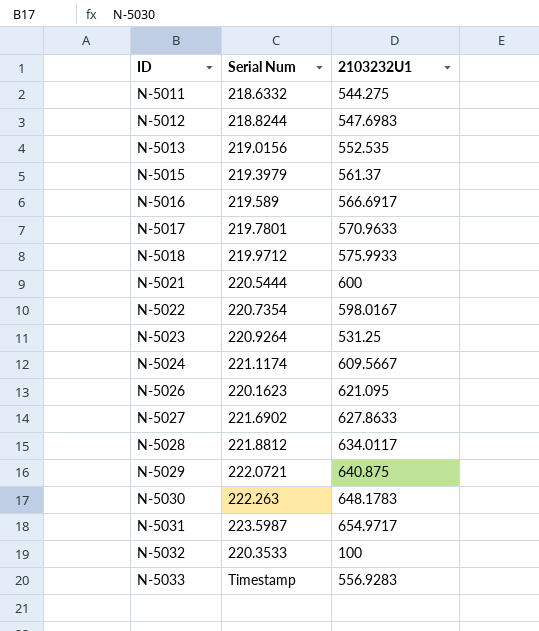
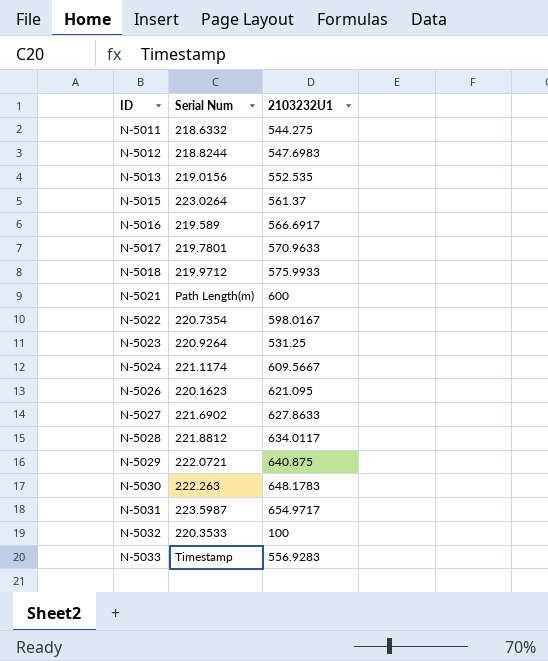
N-5015 | Serial Num: 219.3979 -> 223.0264
N-5021 | Serial Num: 220.5444 -> Path Length(m)

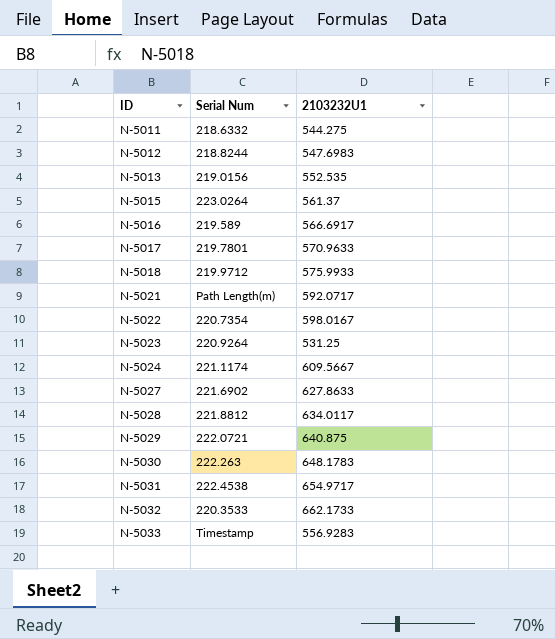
row N-5026: 220.1623 | 621.095 -> none
N-5021 | 2103232U1: 600 -> 592.0717
N-5031 | Serial Num: 223.5987 -> 222.4538
N-5032 | 2103232U1: 100 -> 662.1733

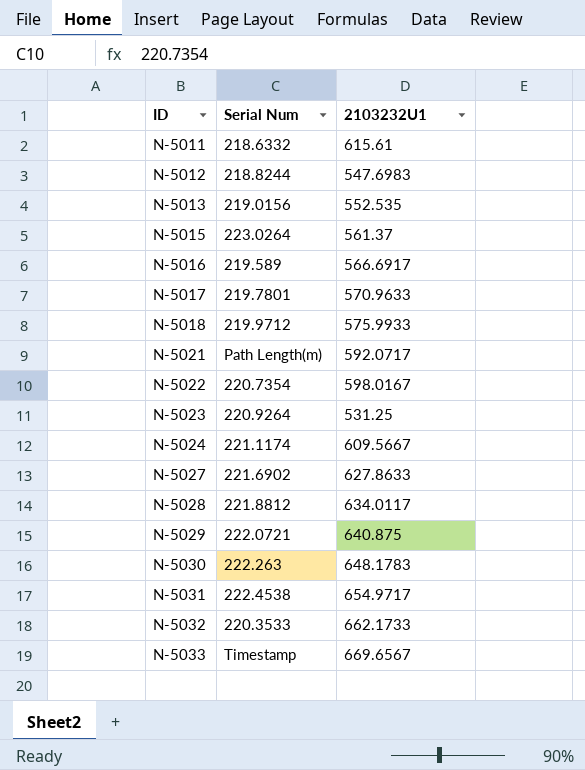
N-5011 | 2103232U1: 544.275 -> 615.61
N-5033 | 2103232U1: 556.9283 -> 669.6567

